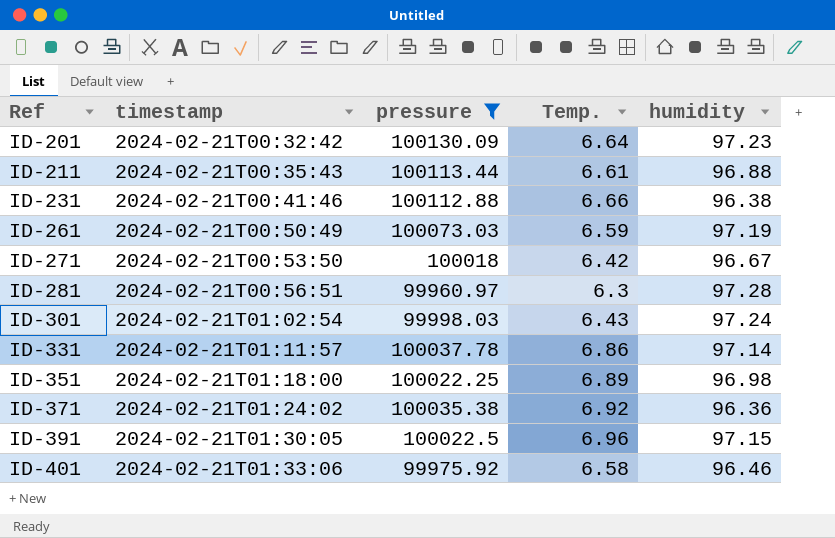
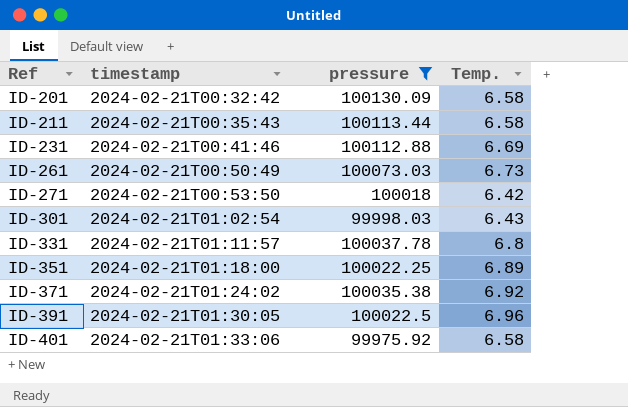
column humidity | position: 5 -> none
row ID-281: 2024-02-21T00:56:51 | 99960.97 | 6.3 | 97.28 -> none
ID-201 | Temp.: 6.64 -> 6.58
ID-211 | Temp.: 6.61 -> 6.58
ID-231 | Temp.: 6.66 -> 6.69
ID-261 | Temp.: 6.59 -> 6.73
ID-331 | Temp.: 6.86 -> 6.8

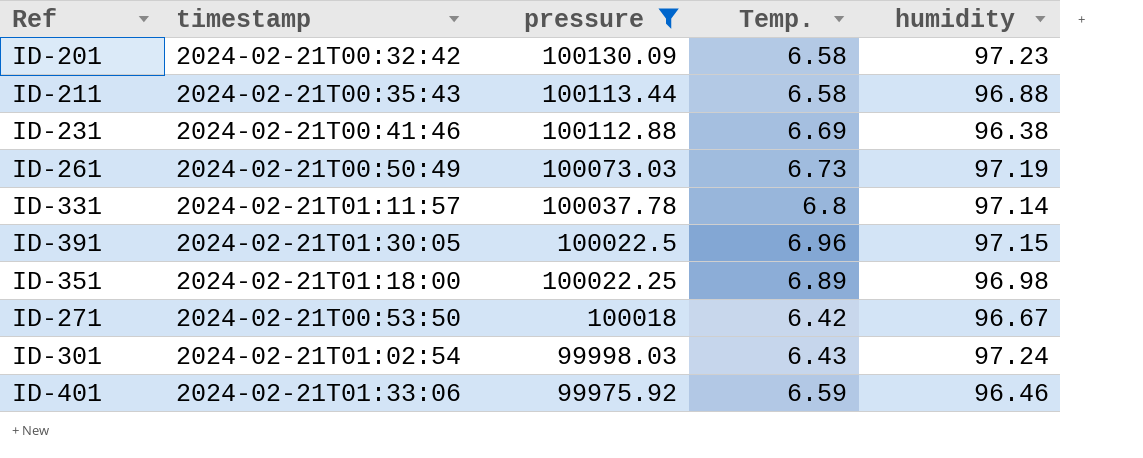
row order: Ref ascending -> pressure descending
column humidity | position: none -> 5
row ID-371: 2024-02-21T01:24:02 | 100035.38 | 6.92 -> none
ID-401 | Temp.: 6.58 -> 6.59

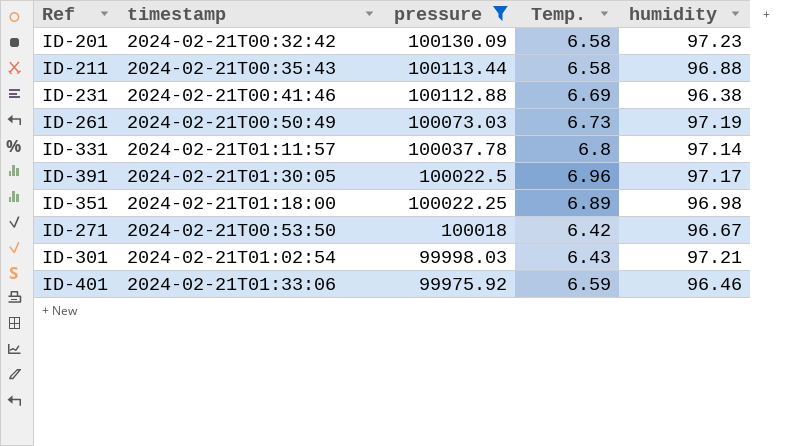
ID-391 | humidity: 97.15 -> 97.17
ID-301 | humidity: 97.24 -> 97.21

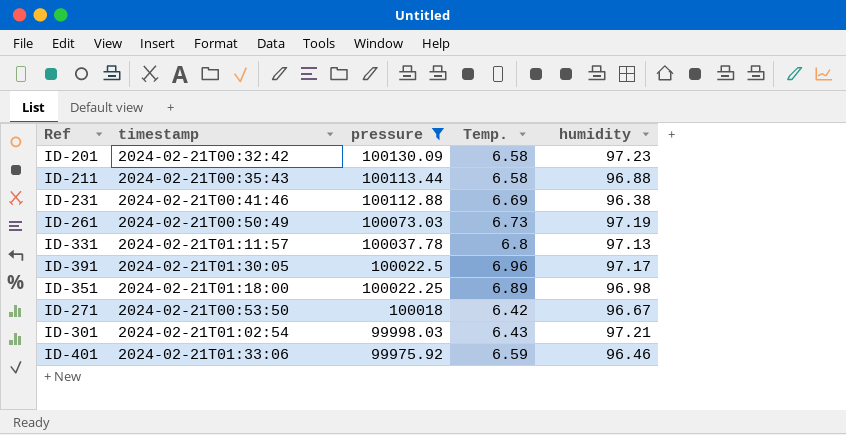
ID-331 | humidity: 97.14 -> 97.13

